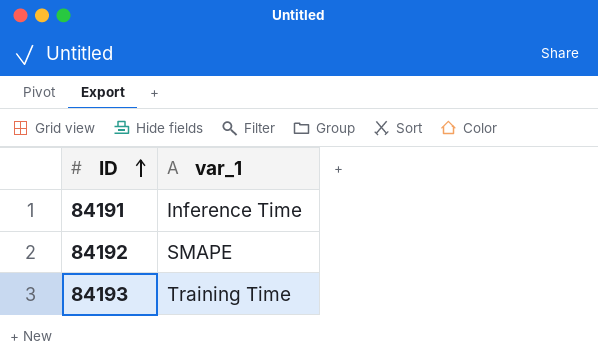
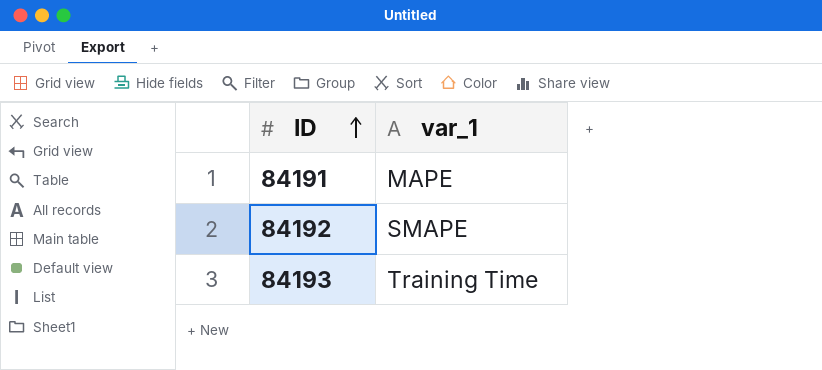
84191 | var_1: Inference Time -> MAPE

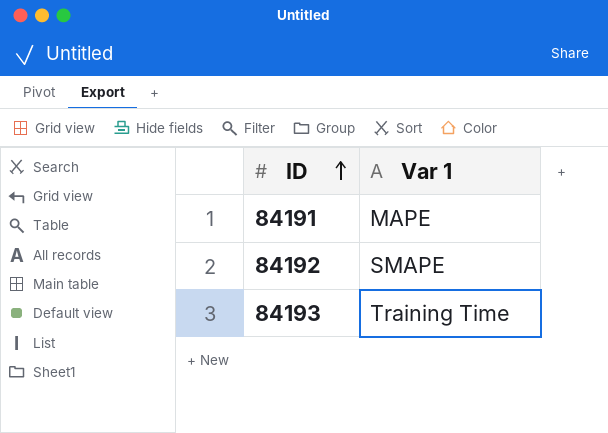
column name: var_1 -> Var 1

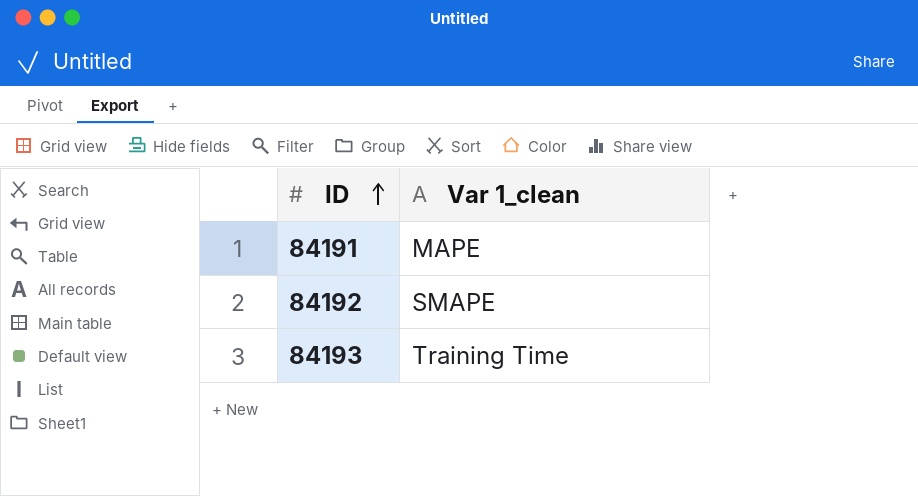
column name: Var 1 -> Var 1_clean

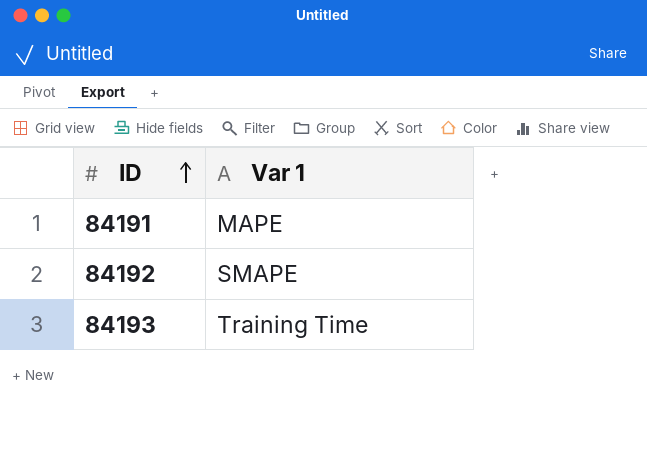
column name: Var 1_clean -> Var 1

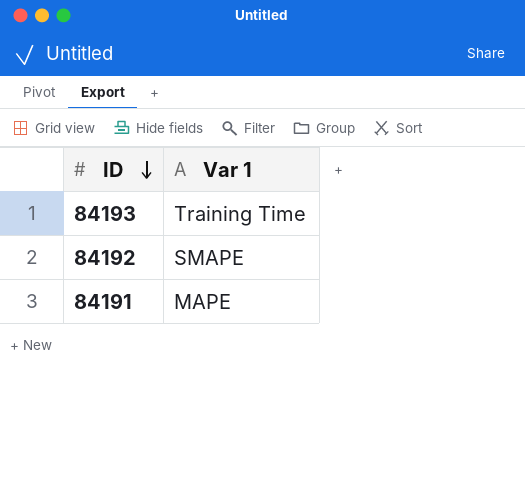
row order: ID ascending -> ID descending

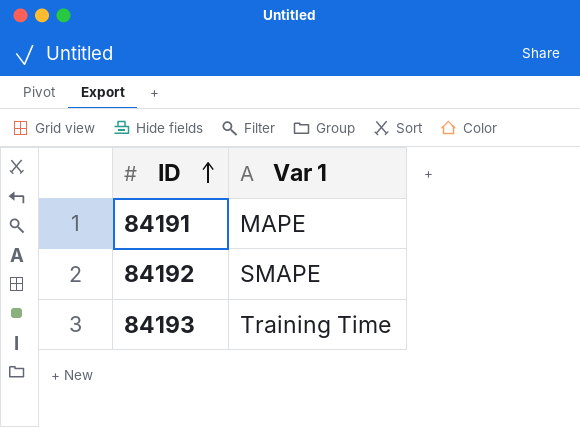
row order: ID descending -> ID ascending

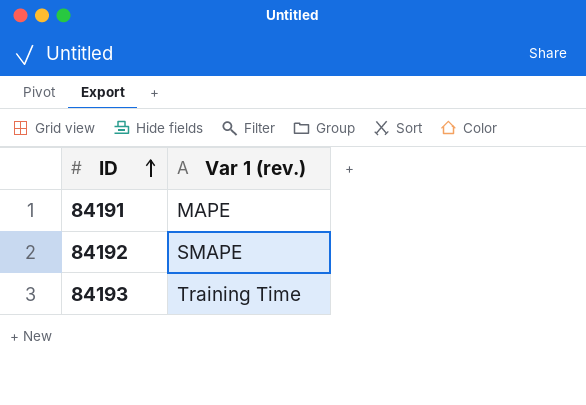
column name: Var 1 -> Var 1 (rev.)

